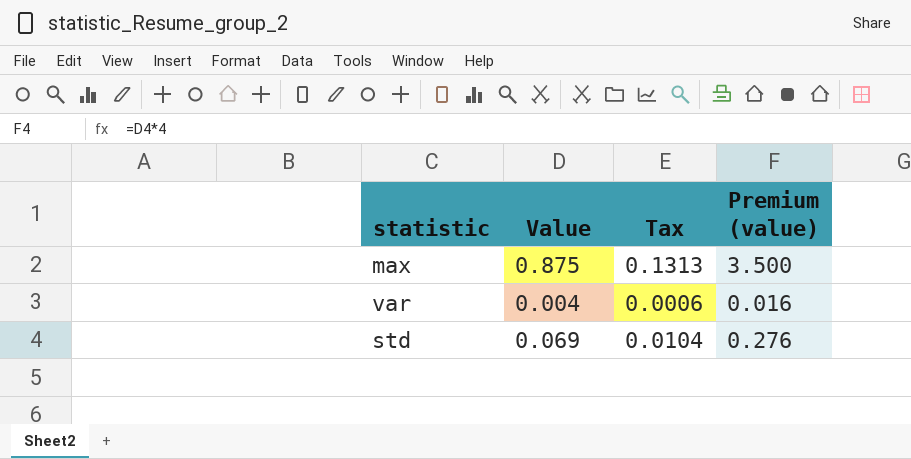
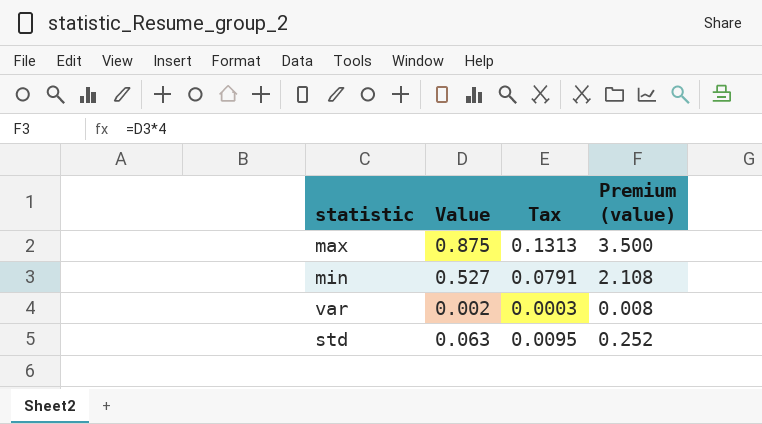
row min: none -> 0.527 | 0.0791 | 2.108
var | Value: 0.004 -> 0.002
var | Tax: 0.0006 -> 0.0003
var | Premium (value): 0.016 -> 0.008
std | Value: 0.069 -> 0.063
std | Tax: 0.0104 -> 0.0095
std | Premium (value): 0.276 -> 0.252

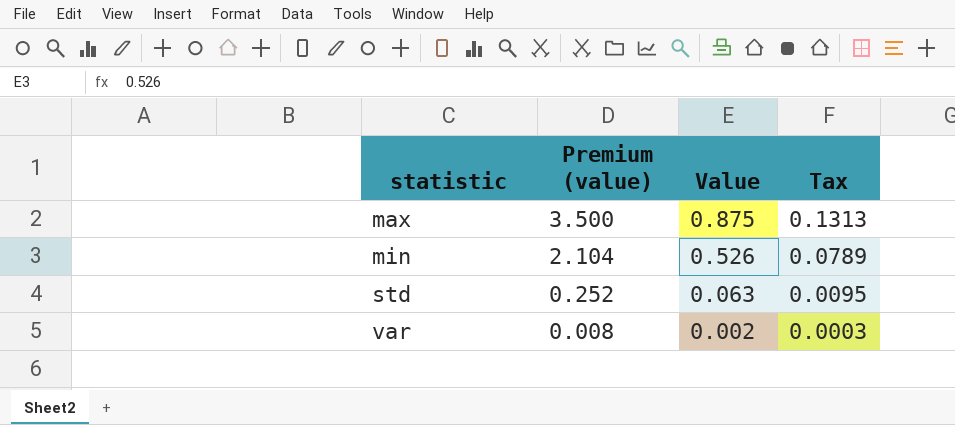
row order: none -> statistic ascending
column Premium (value) | position: 4 -> 2
min | Premium (value): 2.108 -> 2.104
min | Value: 0.527 -> 0.526
min | Tax: 0.0791 -> 0.0789

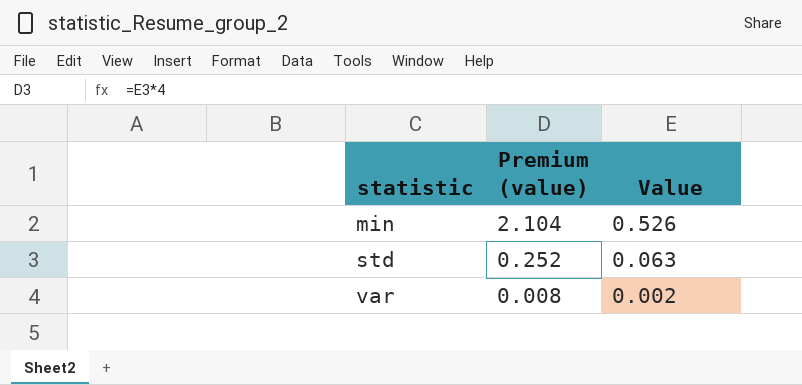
column Tax | formula: [Value] * 0.15 -> none
row max: 3.500 | 0.875 | 0.1313 -> none

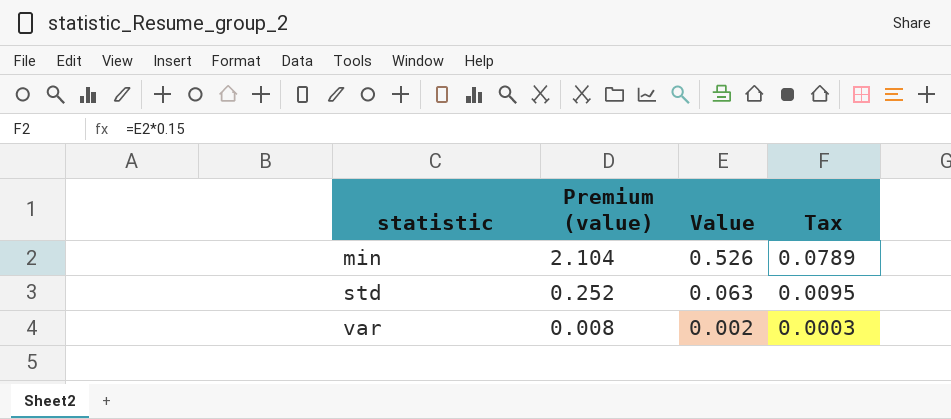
column Tax | formula: none -> [Value] * 0.15

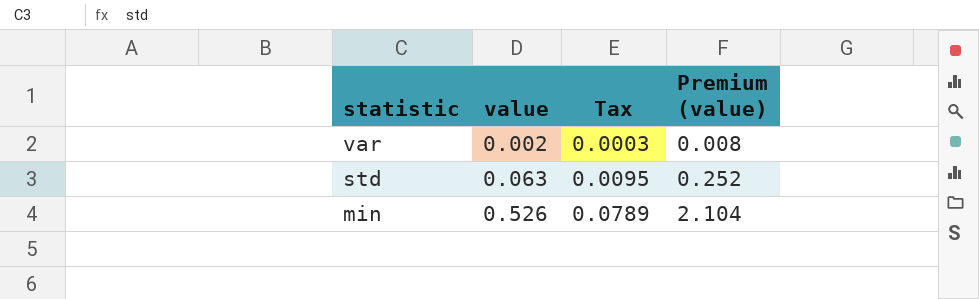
row order: statistic ascending -> statistic descending
column name: Value -> value
column Premium (value) | position: 2 -> 4

